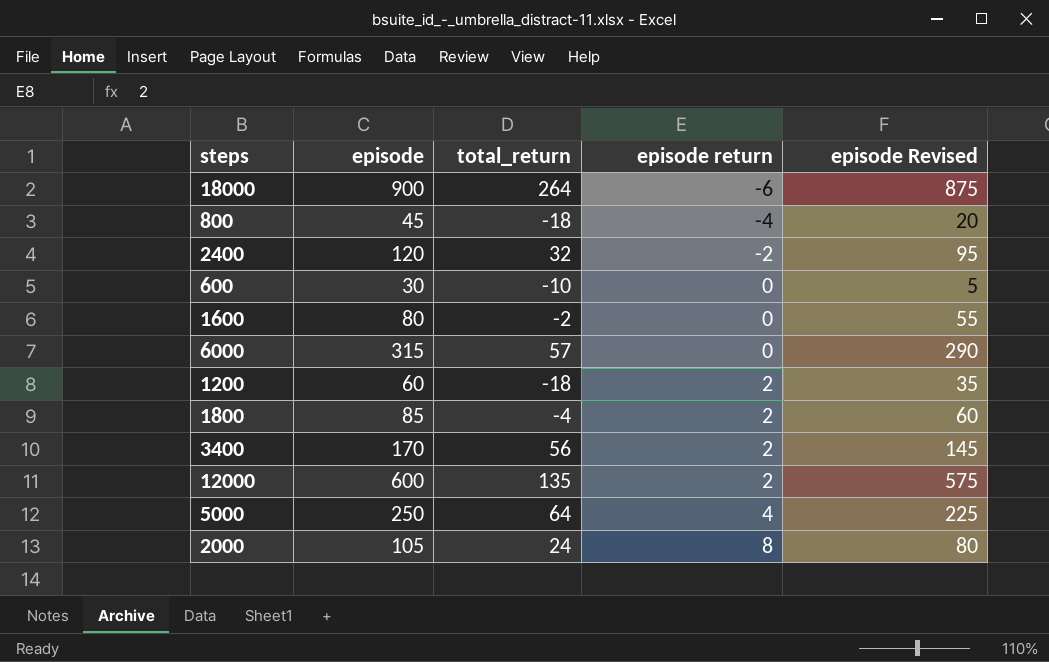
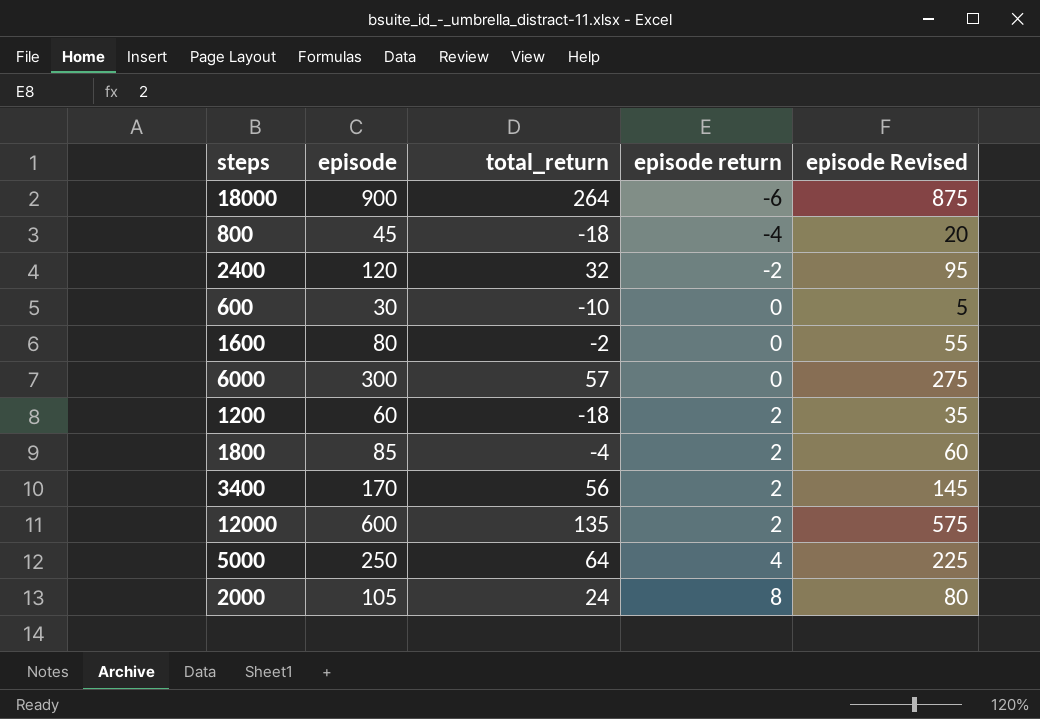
6000 | episode: 315 -> 300
6000 | episode Revised: 290 -> 275

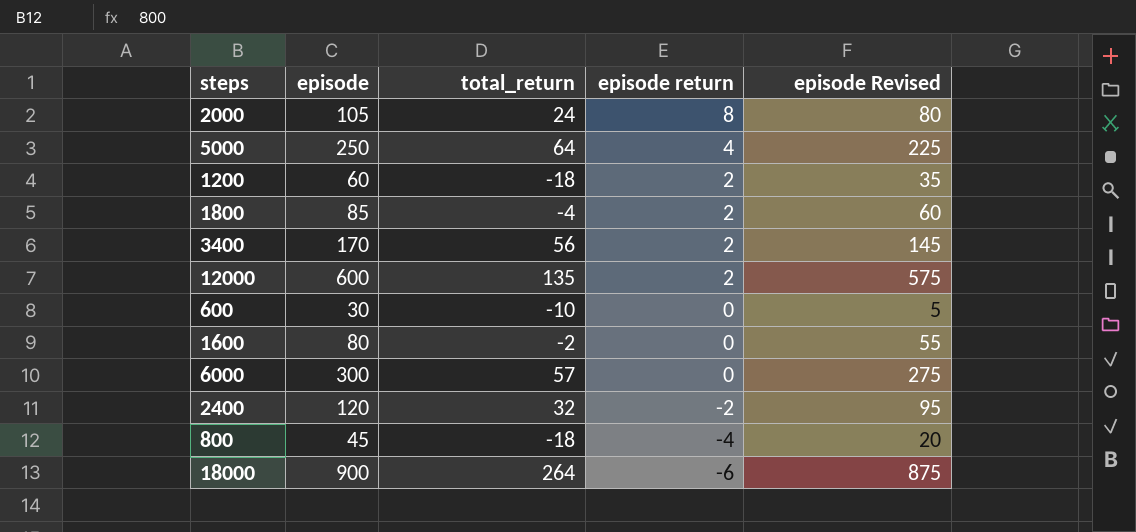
row order: episode return ascending -> episode return descending

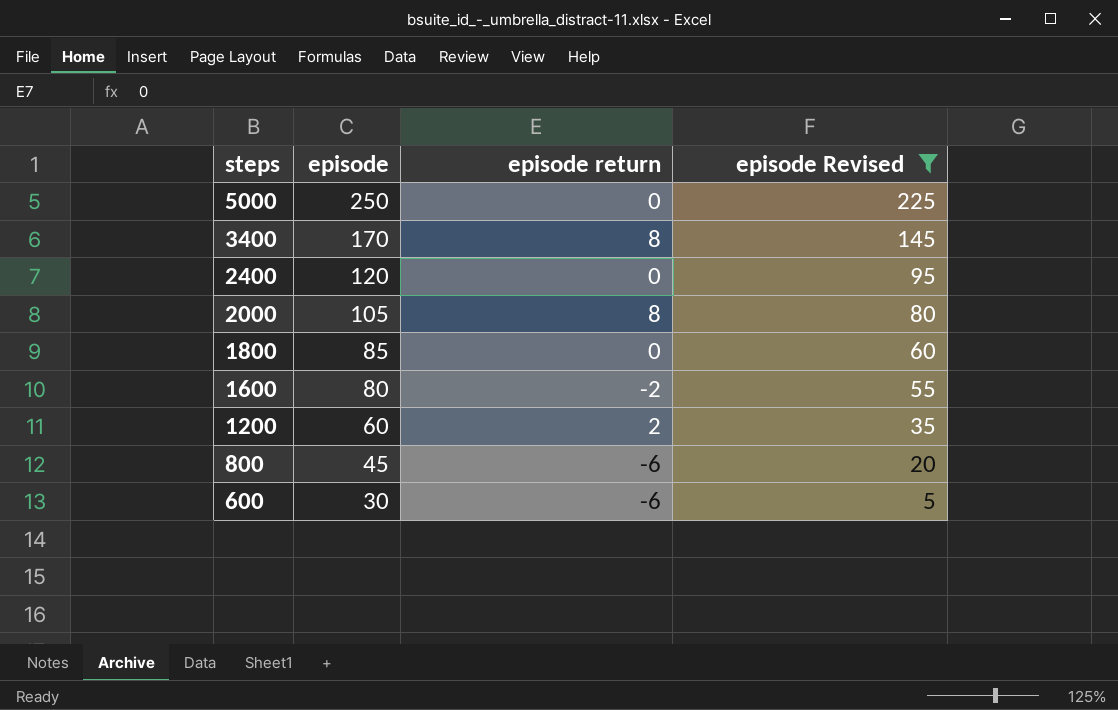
filter: none -> episode Revised <= 225
row order: episode return descending -> steps descending
column total_return | position: 3 -> none
5000 | episode return: 4 -> 0
3400 | episode return: 2 -> 8
2400 | episode return: -2 -> 0
1800 | episode return: 2 -> 0
1600 | episode return: 0 -> -2
800 | episode return: -4 -> -6
600 | episode return: 0 -> -6

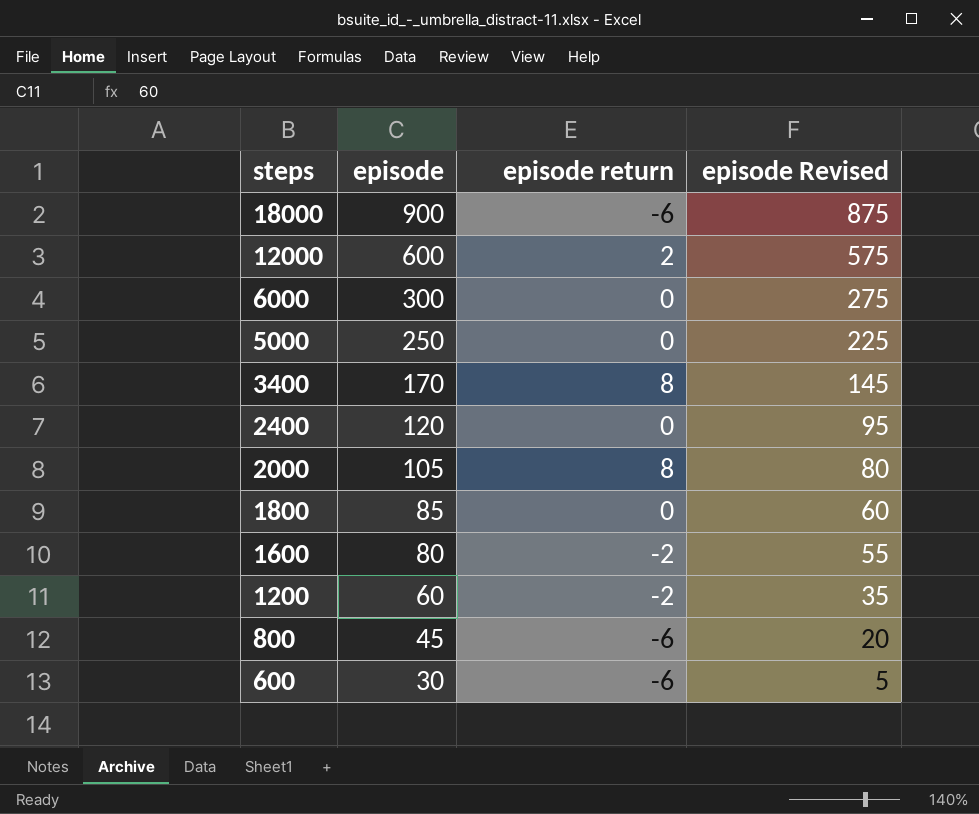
filter: episode Revised <= 225 -> none
1200 | episode return: 2 -> -2

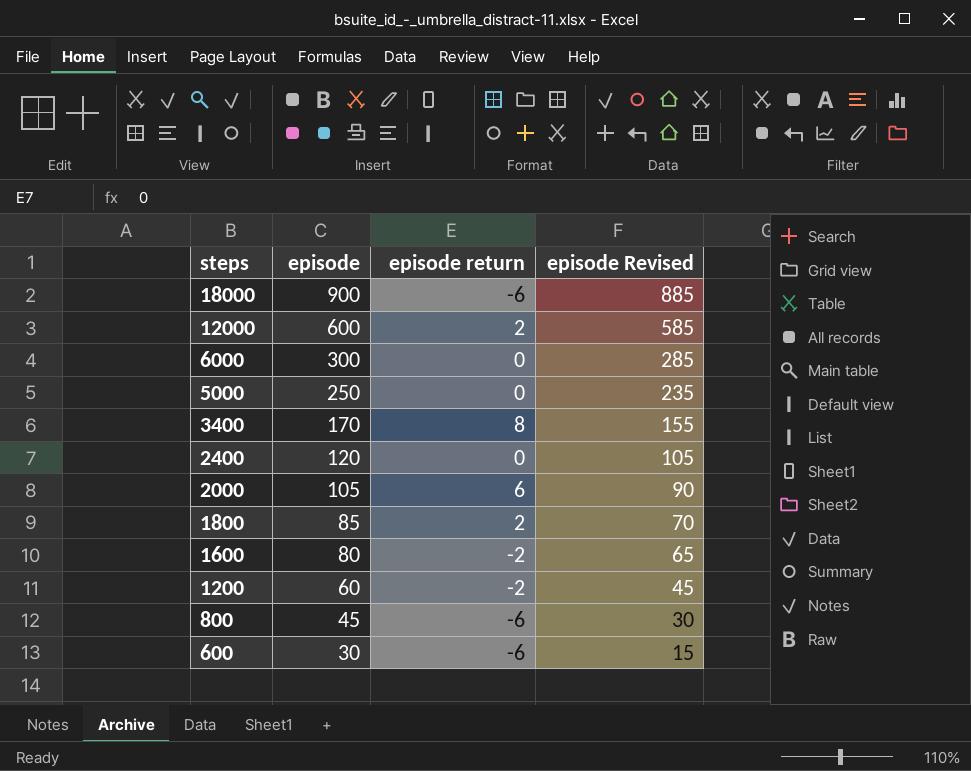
column episode Revised | formula: [episode] - 25 -> [episode] - 15
2000 | episode return: 8 -> 6
1800 | episode return: 0 -> 2

